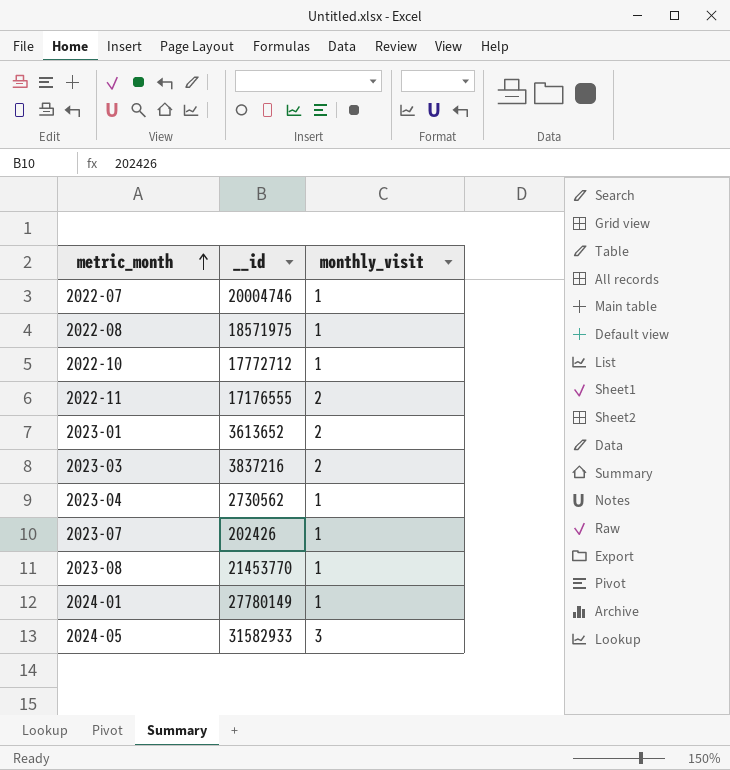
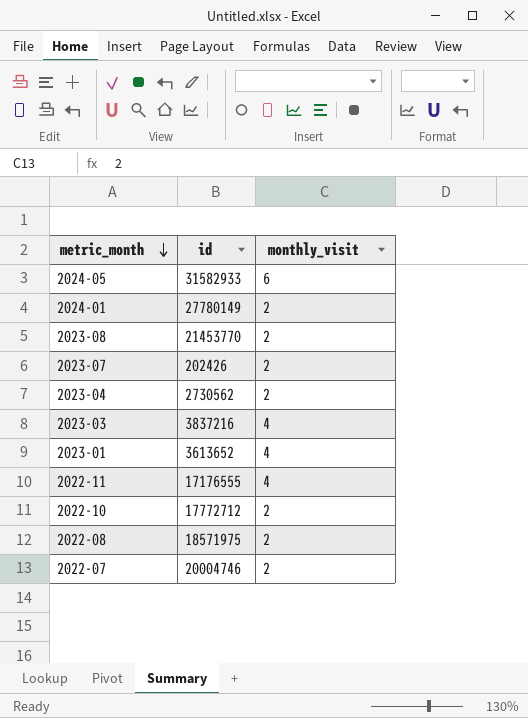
row order: metric_month ascending -> metric_month descending
column name: __id -> id
2024-05 | monthly_visit: 3 -> 6
2024-01 | monthly_visit: 1 -> 2
2023-08 | monthly_visit: 1 -> 2
2023-07 | monthly_visit: 1 -> 2
2023-04 | monthly_visit: 1 -> 2
2023-03 | monthly_visit: 2 -> 4
2023-01 | monthly_visit: 2 -> 4
2022-11 | monthly_visit: 2 -> 4
2022-10 | monthly_visit: 1 -> 2
2022-08 | monthly_visit: 1 -> 2
2022-07 | monthly_visit: 1 -> 2

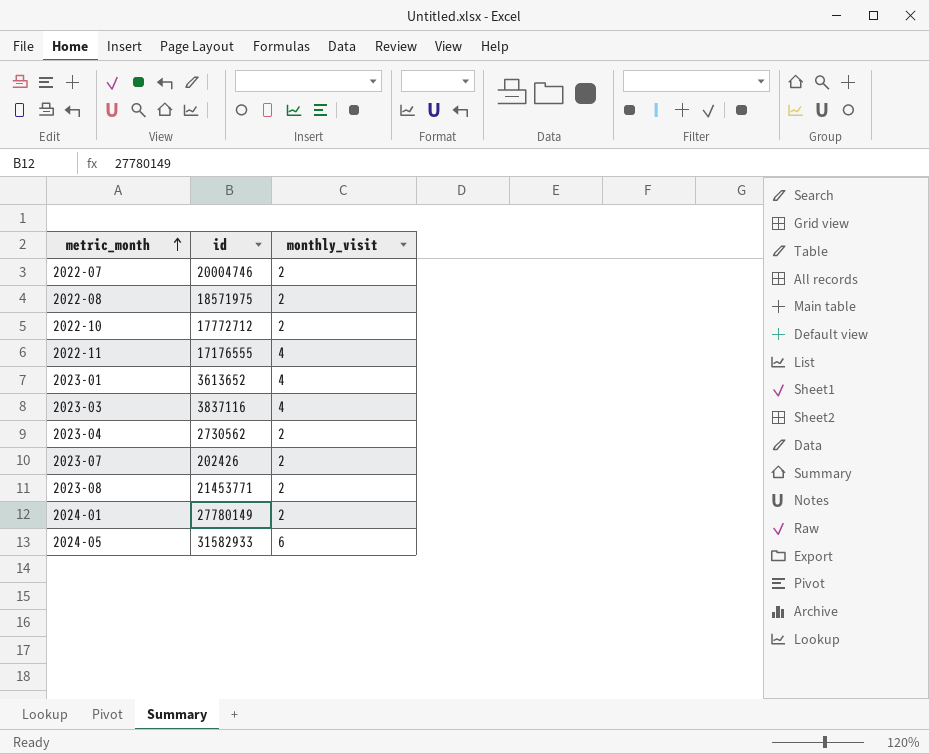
row order: metric_month descending -> metric_month ascending
2023-03 | id: 3837216 -> 3837116
2023-08 | id: 21453770 -> 21453771

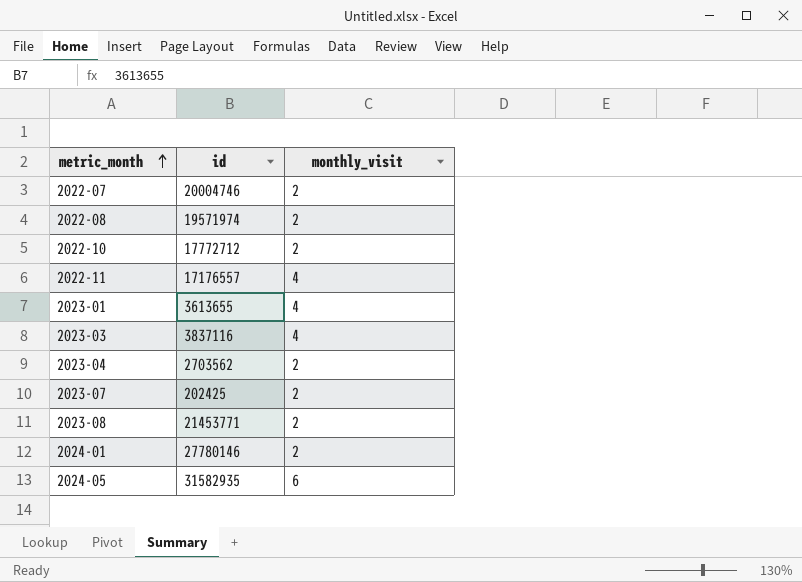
2022-08 | id: 18571975 -> 19571974
2022-11 | id: 17176555 -> 17176557
2023-01 | id: 3613652 -> 3613655
2023-04 | id: 2730562 -> 2703562
2023-07 | id: 202426 -> 202425
2024-01 | id: 27780149 -> 27780146
2024-05 | id: 31582933 -> 31582935

